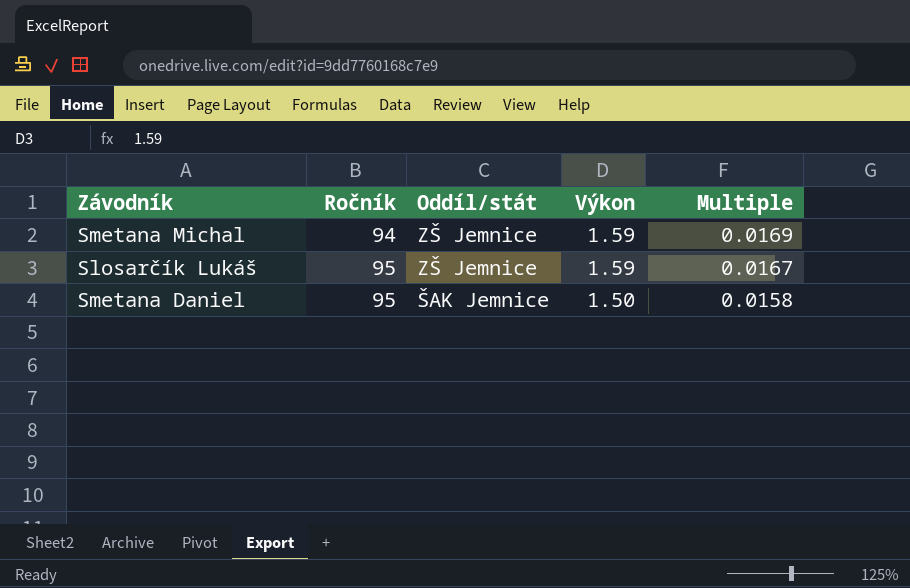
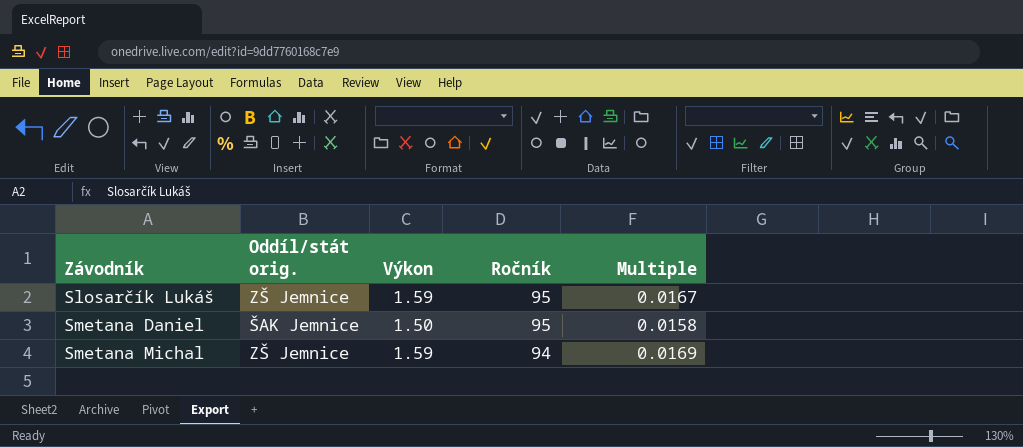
row order: Ročník ascending -> Závodník ascending
column name: Oddíl/stát -> Oddíl/stát orig.
column Ročník | position: 2 -> 4

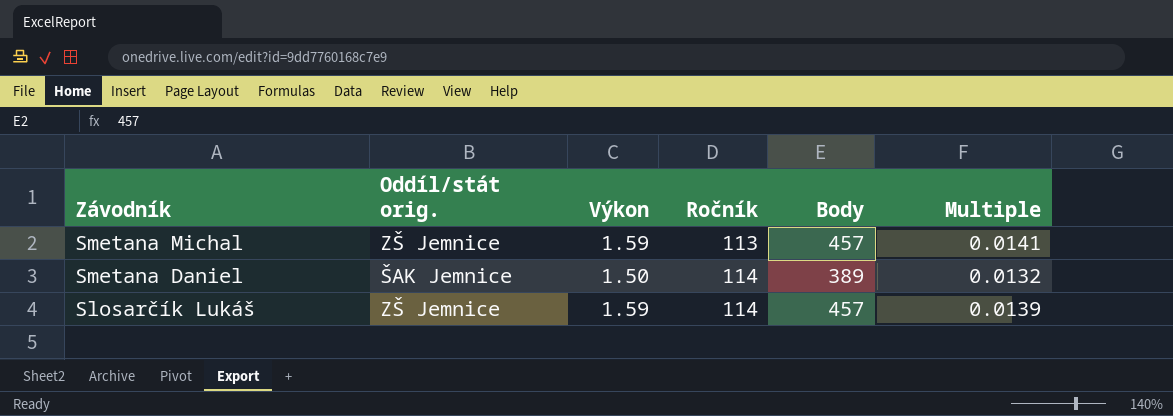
row order: Závodník ascending -> Závodník descending
column Body | position: none -> 5
Smetana Michal | Ročník: 94 -> 113
Smetana Michal | Multiple: 0.0169 -> 0.0141
Smetana Daniel | Ročník: 95 -> 114
Smetana Daniel | Multiple: 0.0158 -> 0.0132
Slosarčík Lukáš | Ročník: 95 -> 114
Slosarčík Lukáš | Multiple: 0.0167 -> 0.0139

